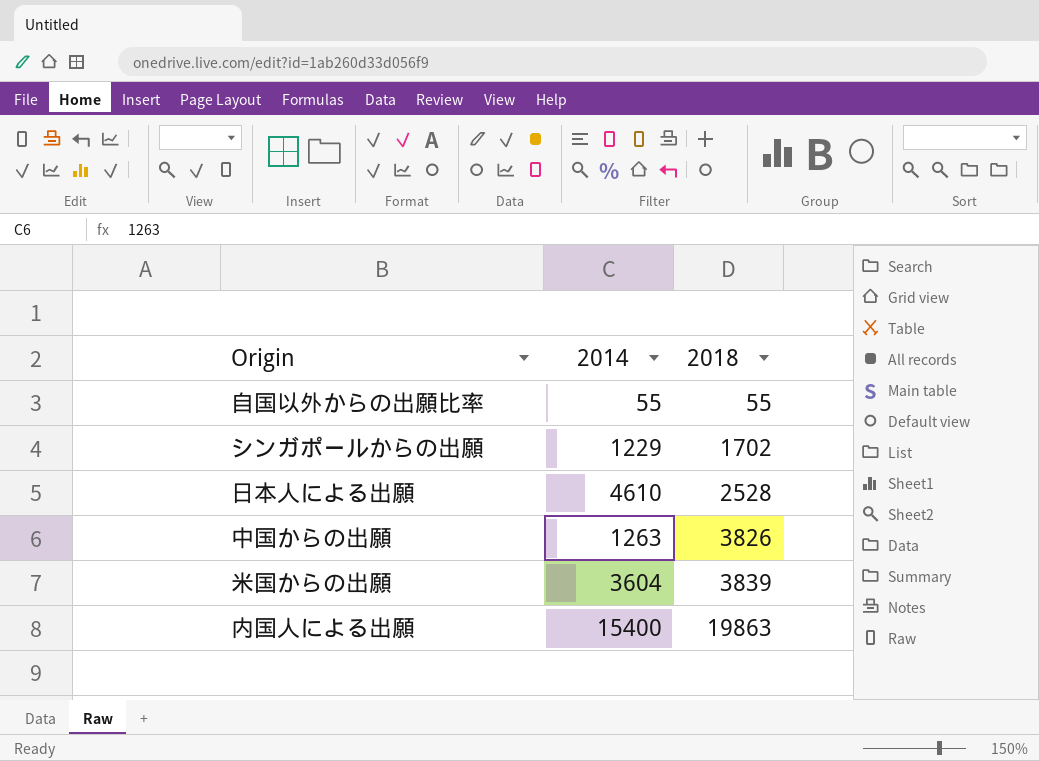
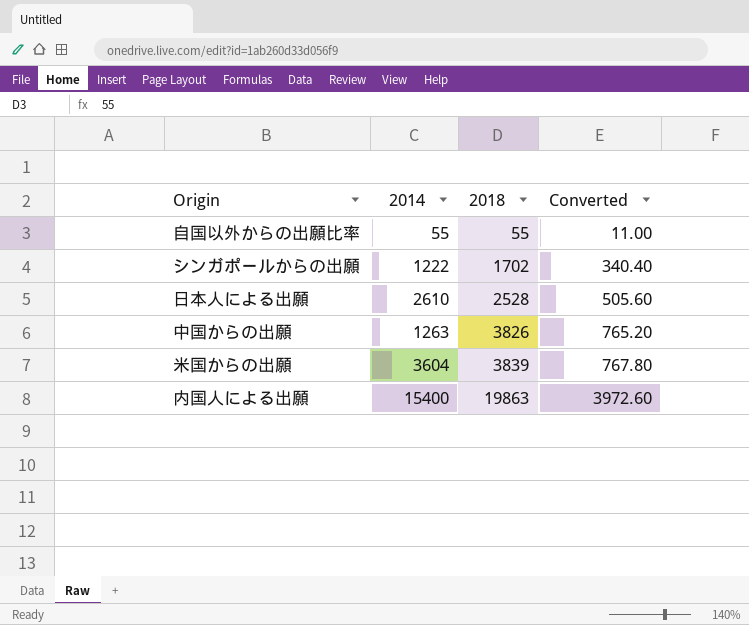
column Converted | formula: none -> [2018] * 0.2
シンガポールからの出願 | 2014: 1229 -> 1222
日本人による出願 | 2014: 4610 -> 2610

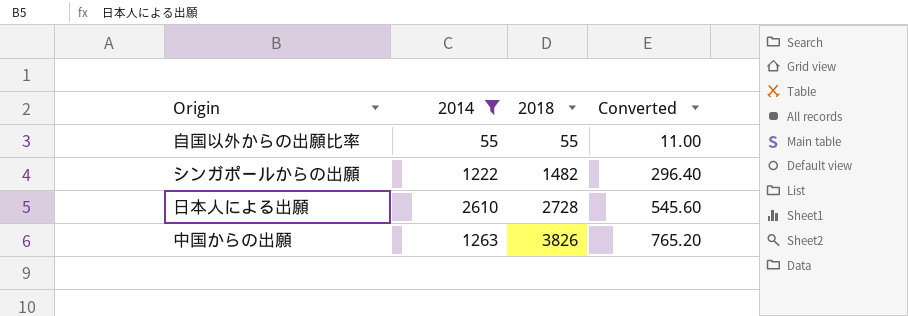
filter: none -> 2014 <= 2610
シンガポールからの出願 | 2018: 1702 -> 1482
シンガポールからの出願 | Converted: 340.40 -> 296.40
日本人による出願 | 2018: 2528 -> 2728
日本人による出願 | Converted: 505.60 -> 545.60

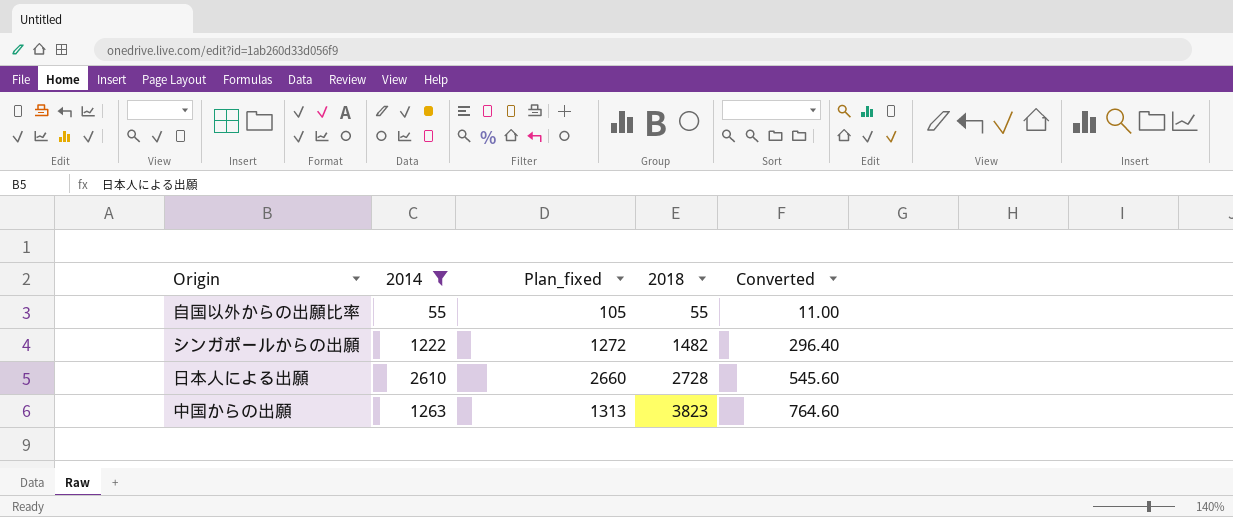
column Plan_fixed | formula: none -> [2014] + 50
中国からの出願 | 2018: 3826 -> 3823
中国からの出願 | Converted: 765.20 -> 764.60

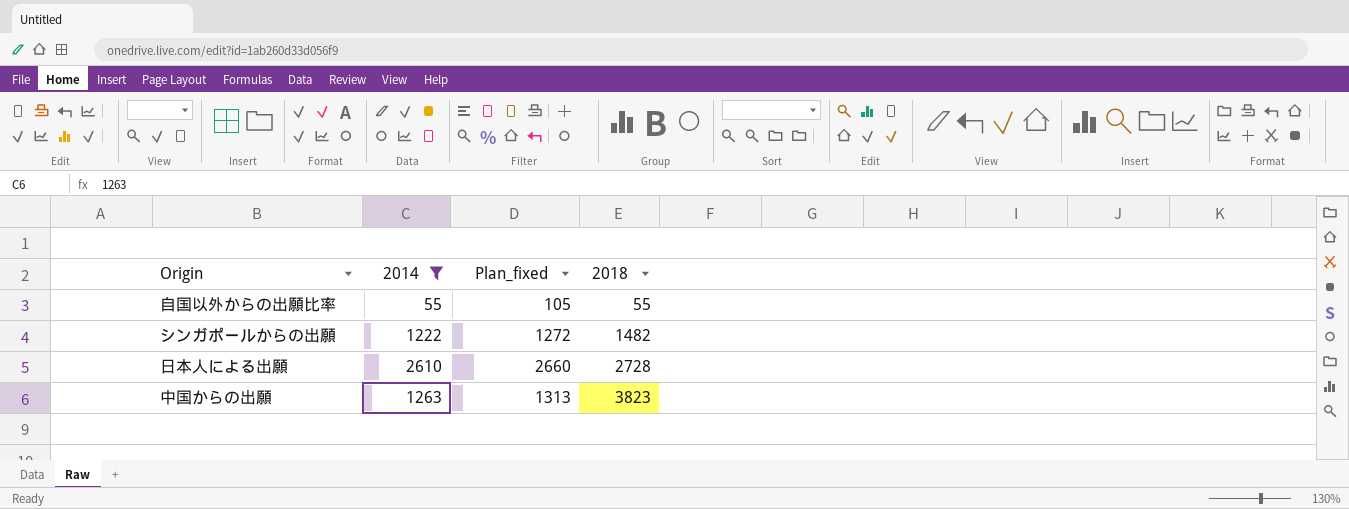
column Converted | formula: [2018] * 0.2 -> none

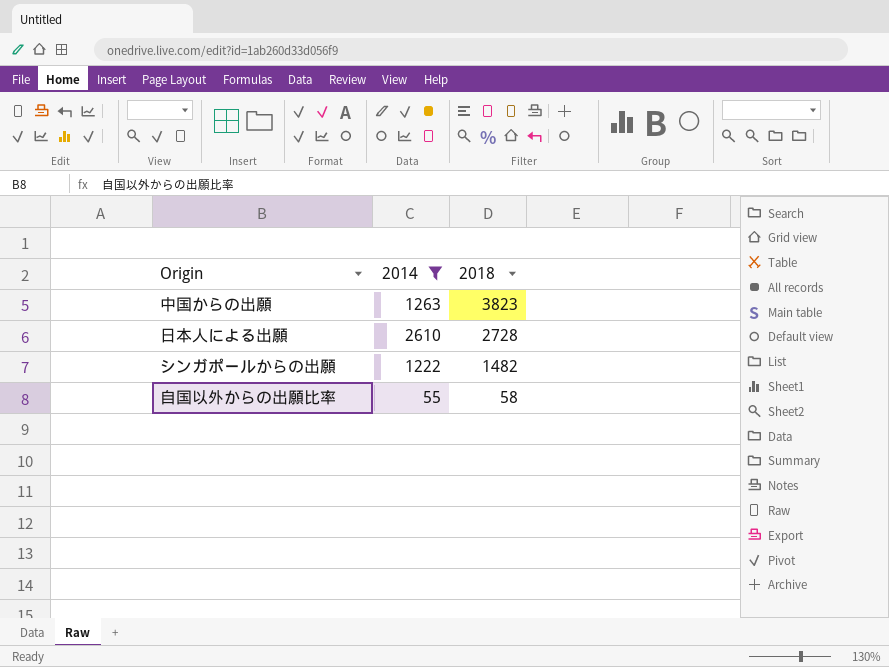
row order: 2018 ascending -> 2018 descending
column Plan_fixed | formula: [2014] + 50 -> none
自国以外からの出願比率 | 2018: 55 -> 58

